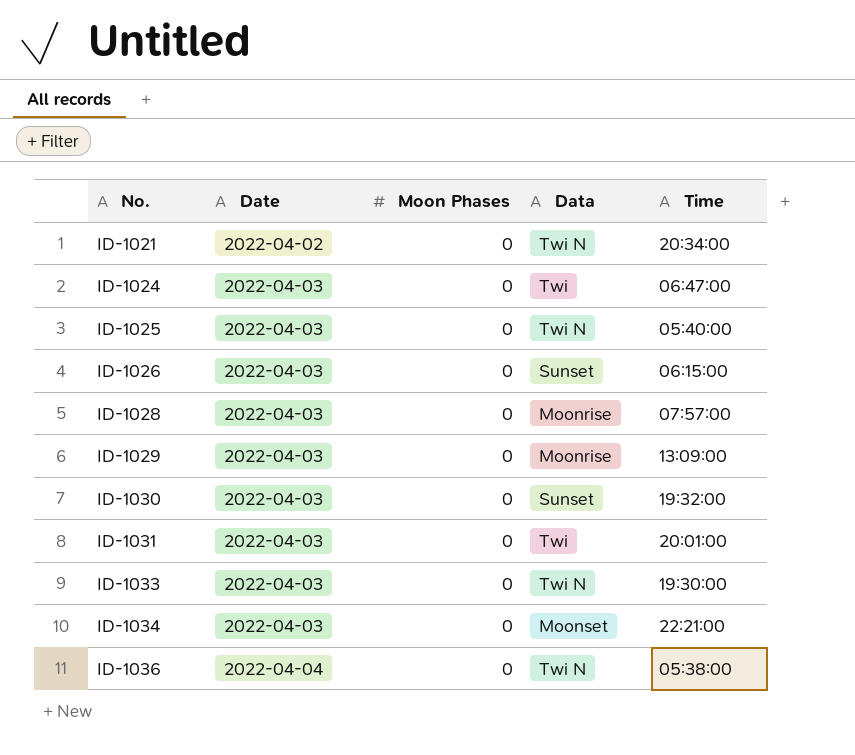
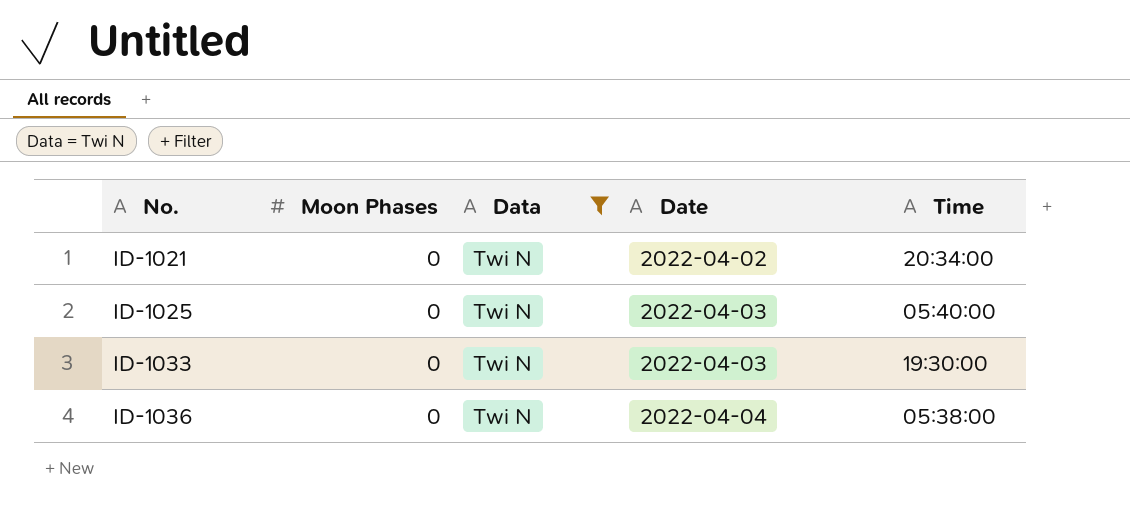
filter: none -> Data = Twi N
column Date | position: 2 -> 4

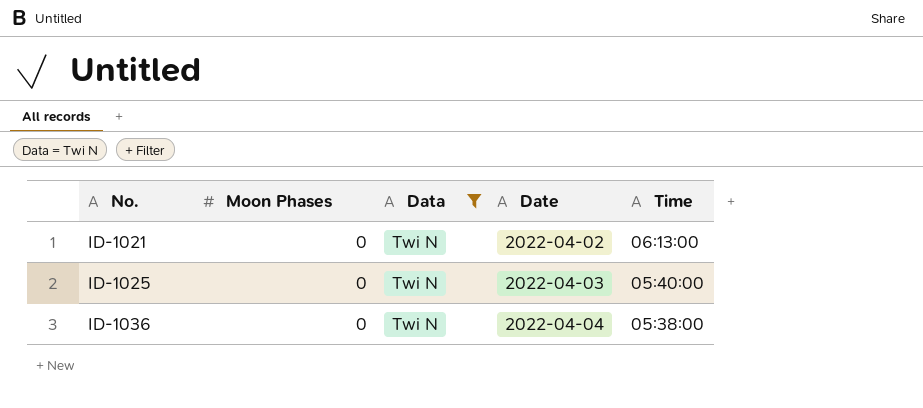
row ID-1033: 0 | Twi N | 2022-04-03 | 19:30:00 -> none
ID-1021 | Time: 20:34:00 -> 06:13:00

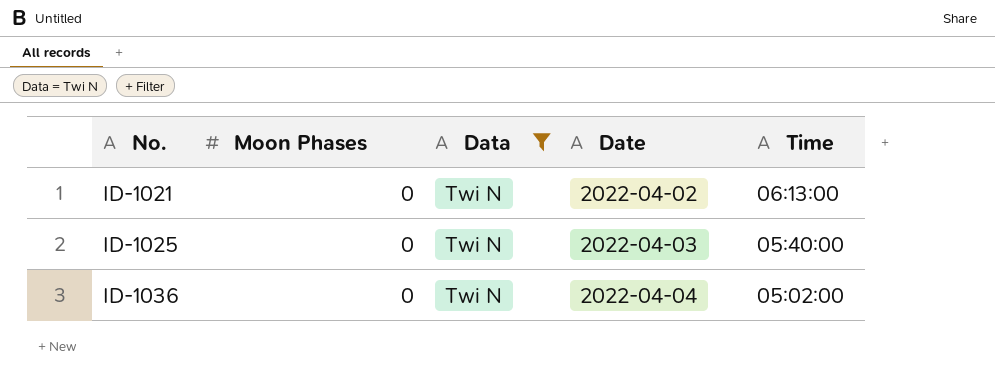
ID-1036 | Time: 05:38:00 -> 05:02:00

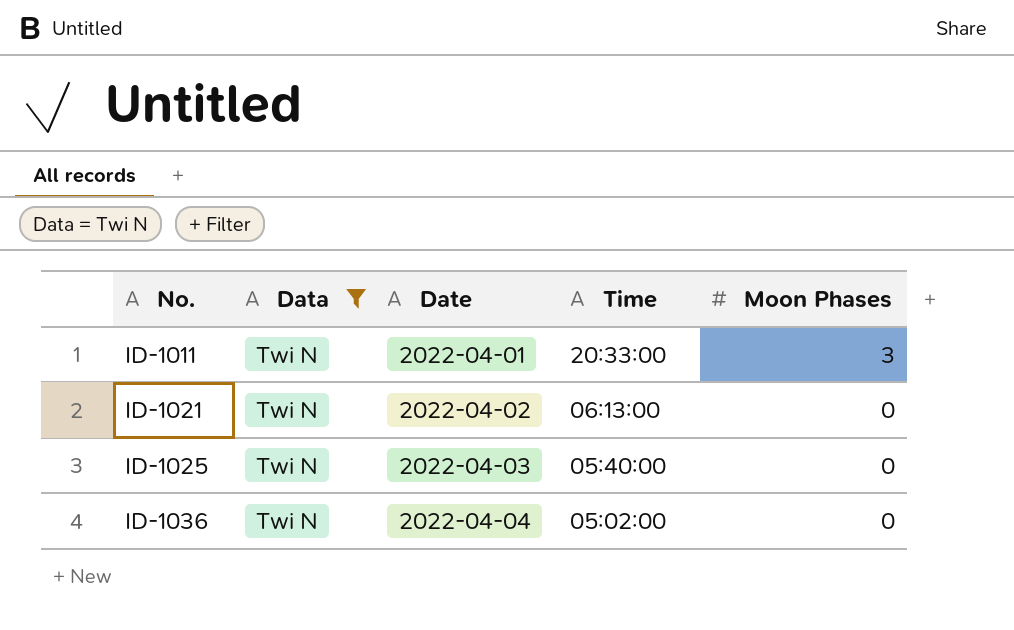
column Moon Phases | position: 2 -> 5
row ID-1011: none -> Twi N | 2022-04-01 | 20:33:00 | 3

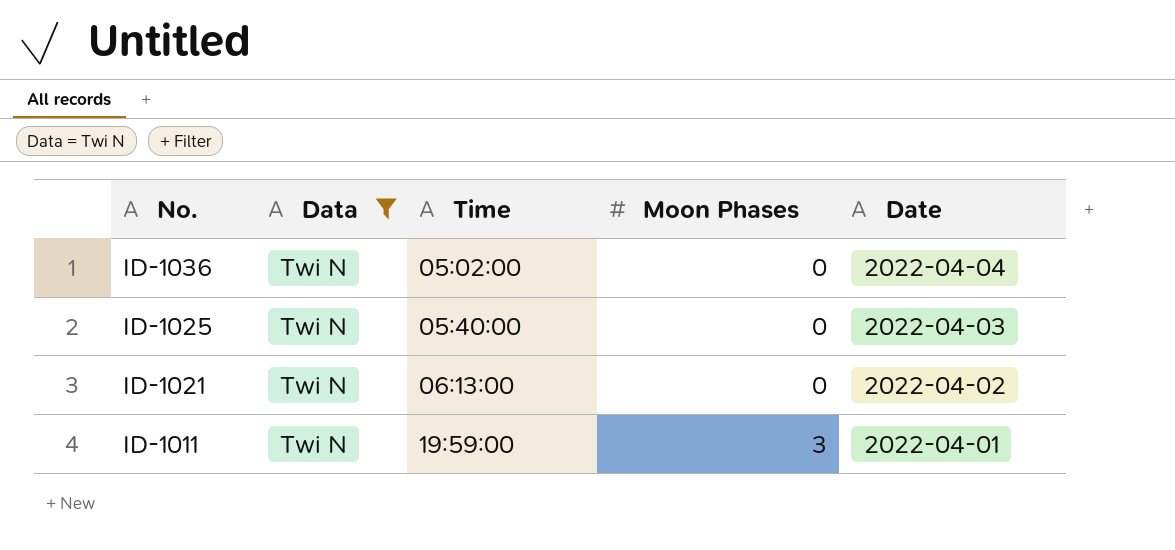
row order: No. ascending -> No. descending
column Date | position: 3 -> 5
ID-1011 | Time: 20:33:00 -> 19:59:00

